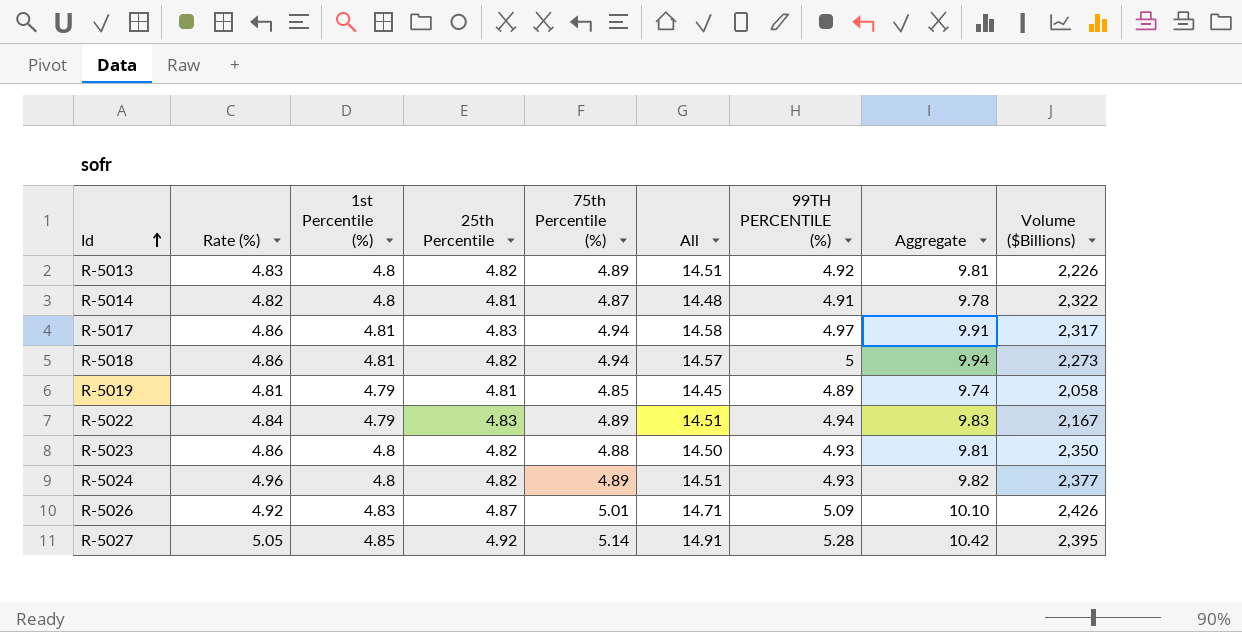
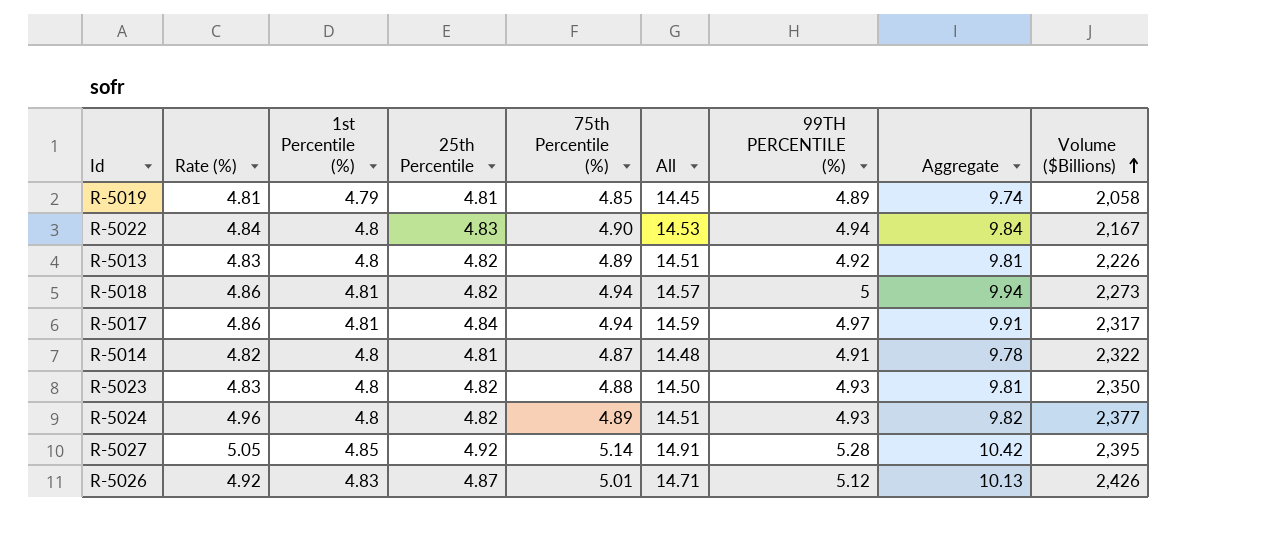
row order: Id ascending -> Volume ($Billions) ascending
R-5022 | 1st Percentile (%): 4.79 -> 4.8
R-5022 | 75th Percentile (%): 4.89 -> 4.90
R-5022 | All: 14.51 -> 14.53
R-5022 | Aggregate: 9.83 -> 9.84
R-5017 | 25th Percentile: 4.83 -> 4.84
R-5017 | All: 14.58 -> 14.59
R-5023 | Rate (%): 4.86 -> 4.83
R-5026 | 99TH PERCENTILE (%): 5.09 -> 5.12
R-5026 | Aggregate: 10.10 -> 10.13

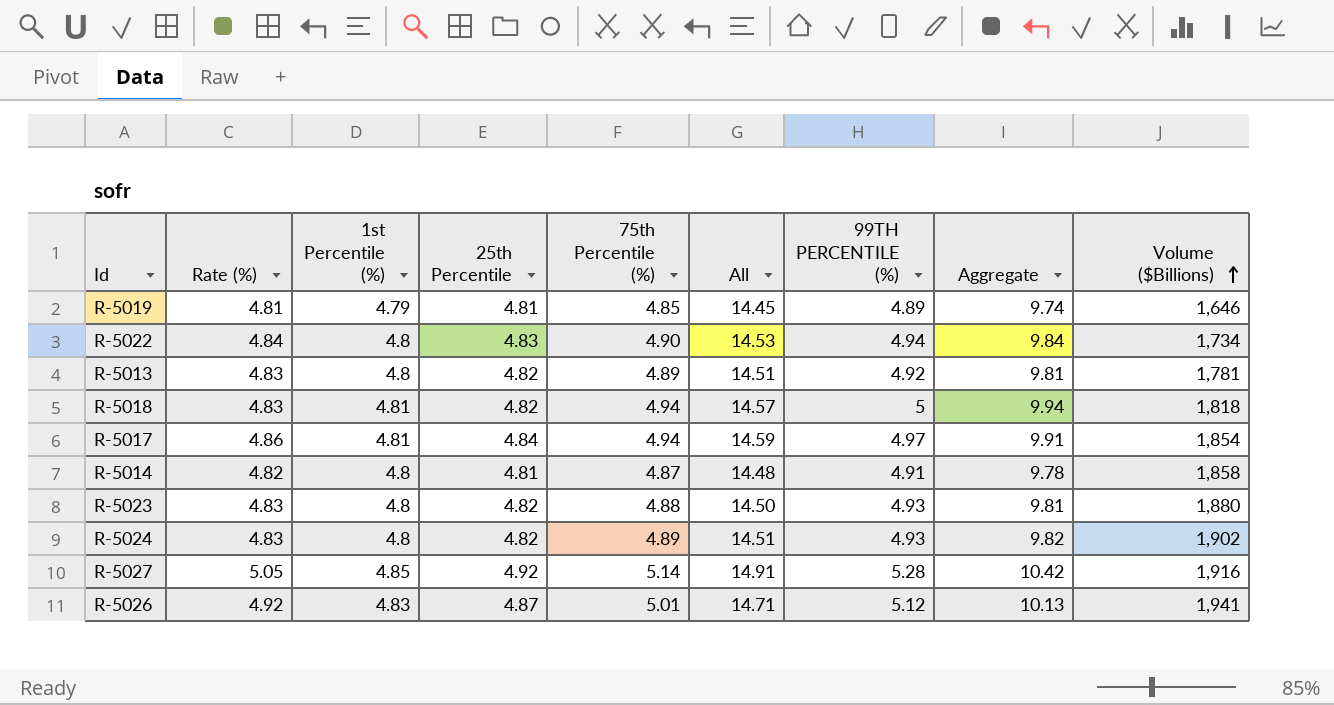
R-5019 | Volume ($Billions): 2,058 -> 1,646
R-5022 | Volume ($Billions): 2,167 -> 1,734
R-5013 | Volume ($Billions): 2,226 -> 1,781
R-5018 | Rate (%): 4.86 -> 4.83
R-5018 | Volume ($Billions): 2,273 -> 1,818
R-5017 | Volume ($Billions): 2,317 -> 1,854
R-5014 | Volume ($Billions): 2,322 -> 1,858
R-5023 | Volume ($Billions): 2,350 -> 1,880
R-5024 | Rate (%): 4.96 -> 4.83
R-5024 | Volume ($Billions): 2,377 -> 1,902
R-5027 | Volume ($Billions): 2,395 -> 1,916
R-5026 | Volume ($Billions): 2,426 -> 1,941

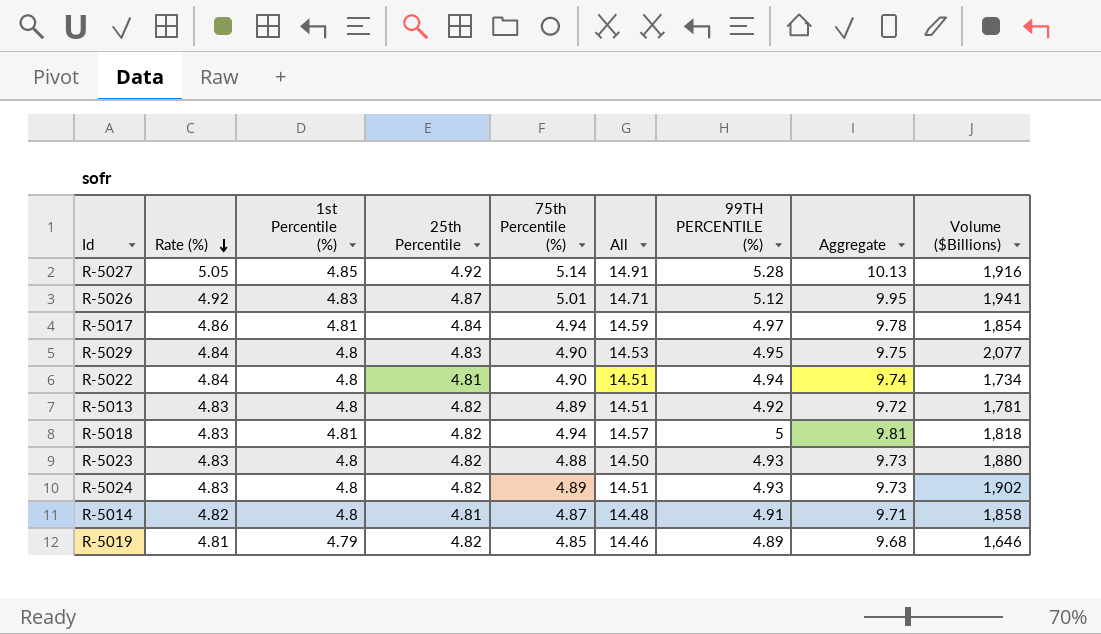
row order: Volume ($Billions) ascending -> Rate (%) descending
column Aggregate | formula: [75th Percentile (%)] + [99TH PERCENTILE (%)] -> [1st Percentile (%)] + [99TH PERCENTILE (%)]
row R-5029: none -> 4.84 | 4.8 | 4.83 | 4.90 | 14.53 | 4.95 | 9.75 | 2,077
R-5022 | 25th Percentile: 4.83 -> 4.81
R-5022 | All: 14.53 -> 14.51
R-5019 | 25th Percentile: 4.81 -> 4.82
R-5019 | All: 14.45 -> 14.46

